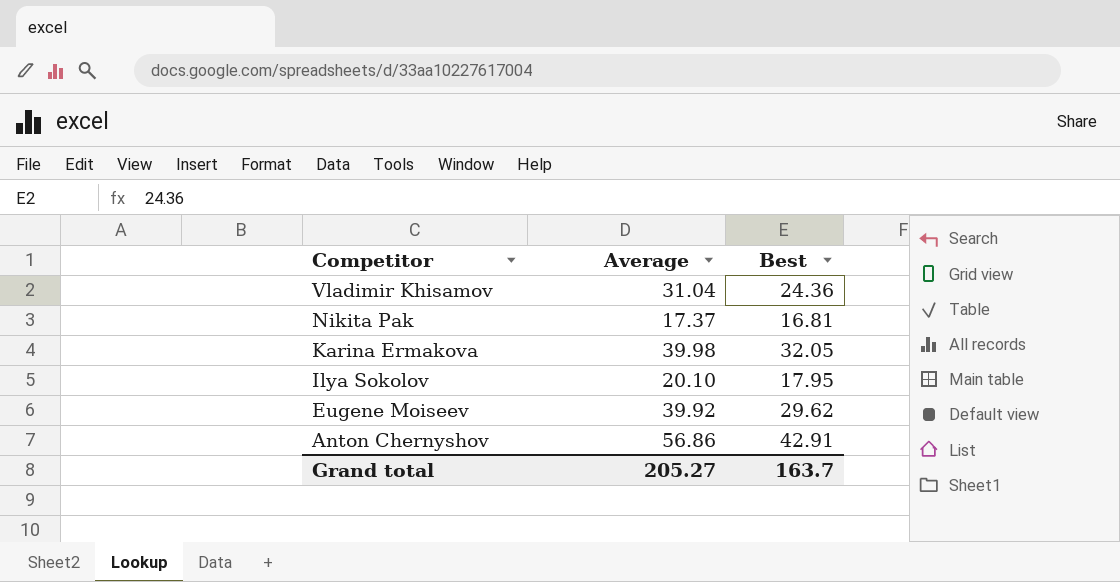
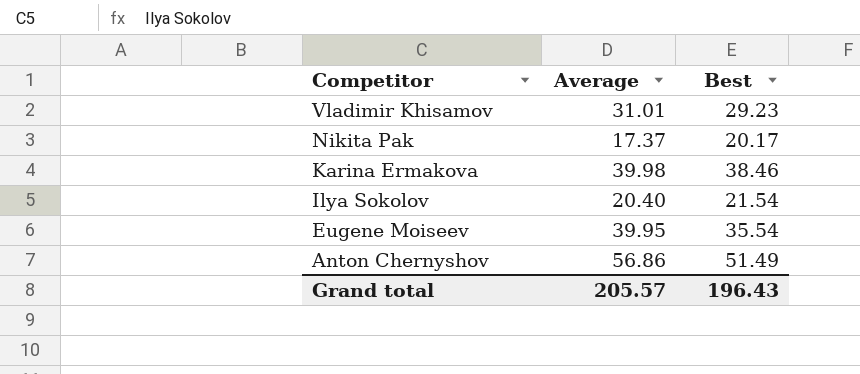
Vladimir Khisamov | Average: 31.04 -> 31.01
Vladimir Khisamov | Best: 24.36 -> 29.23
Nikita Pak | Best: 16.81 -> 20.17
Karina Ermakova | Best: 32.05 -> 38.46
Ilya Sokolov | Average: 20.10 -> 20.40
Ilya Sokolov | Best: 17.95 -> 21.54
Eugene Moiseev | Average: 39.92 -> 39.95
Eugene Moiseev | Best: 29.62 -> 35.54
Anton Chernyshov | Best: 42.91 -> 51.49
Grand total | Average: 205.27 -> 205.57
Grand total | Best: 163.7 -> 196.43

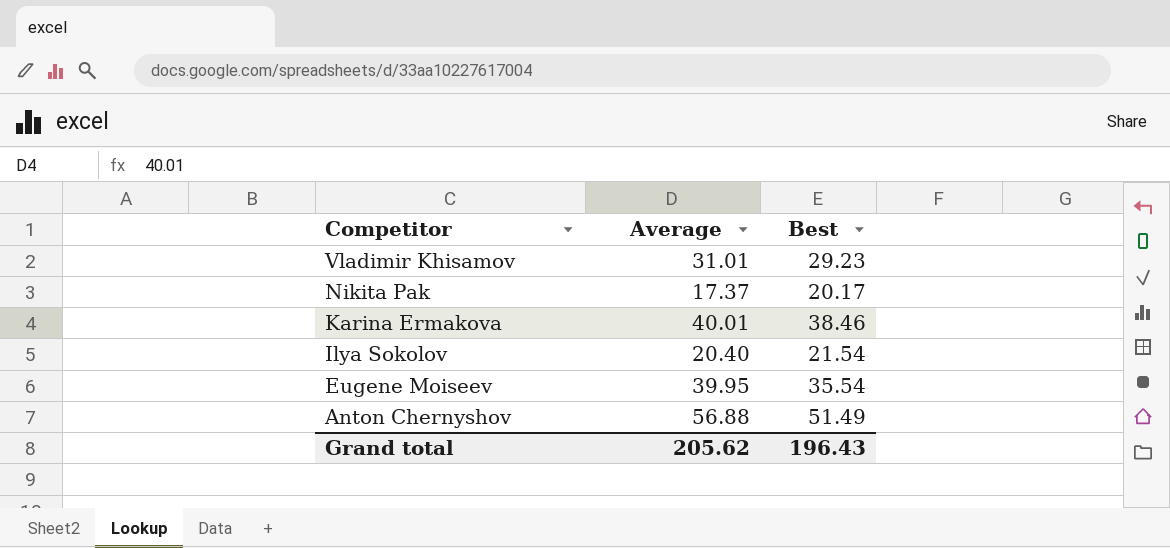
Karina Ermakova | Average: 39.98 -> 40.01
Anton Chernyshov | Average: 56.86 -> 56.88
Grand total | Average: 205.57 -> 205.62

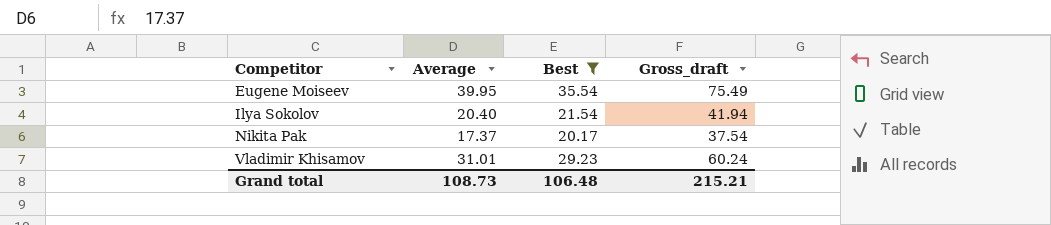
filter: none -> Best <= 35.54
row order: Competitor descending -> Competitor ascending
column Gross_draft | formula: none -> [Average] + [Best]
Grand total | Average: 205.62 -> 108.73
Grand total | Best: 196.43 -> 106.48

